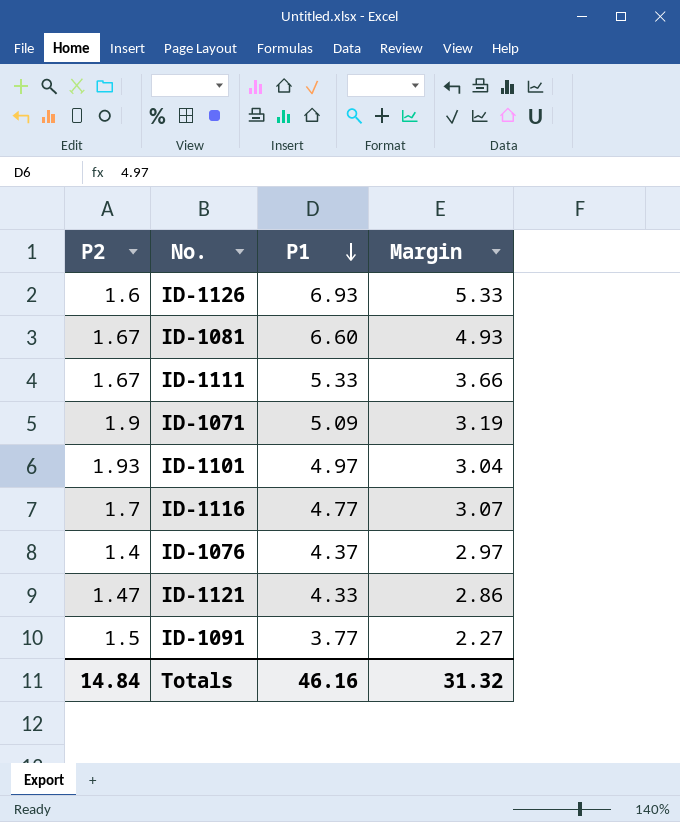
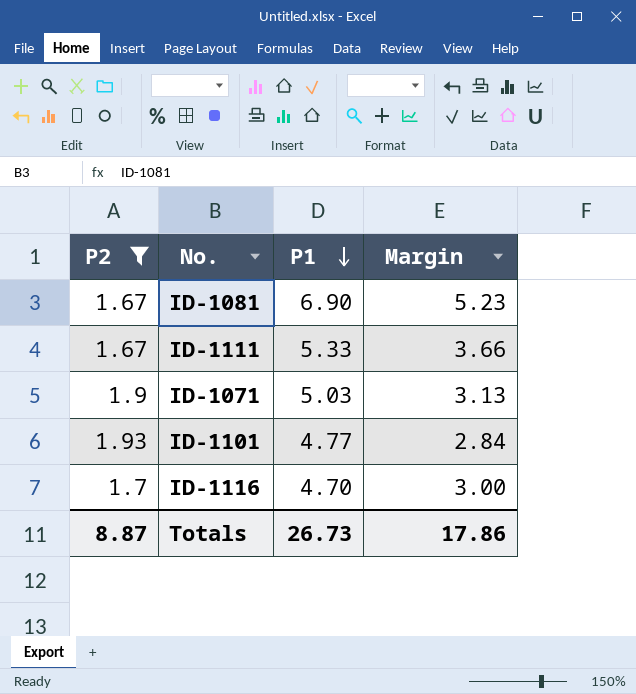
filter: none -> P2 >= 1.67
ID-1081 | P1: 6.60 -> 6.90
ID-1081 | Margin: 4.93 -> 5.23
ID-1071 | P1: 5.09 -> 5.03
ID-1071 | Margin: 3.19 -> 3.13
ID-1101 | P1: 4.97 -> 4.77
ID-1101 | Margin: 3.04 -> 2.84
ID-1116 | P1: 4.77 -> 4.70
ID-1116 | Margin: 3.07 -> 3.00
Totals | P2: 14.84 -> 8.87
Totals | P1: 46.16 -> 26.73
Totals | Margin: 31.32 -> 17.86

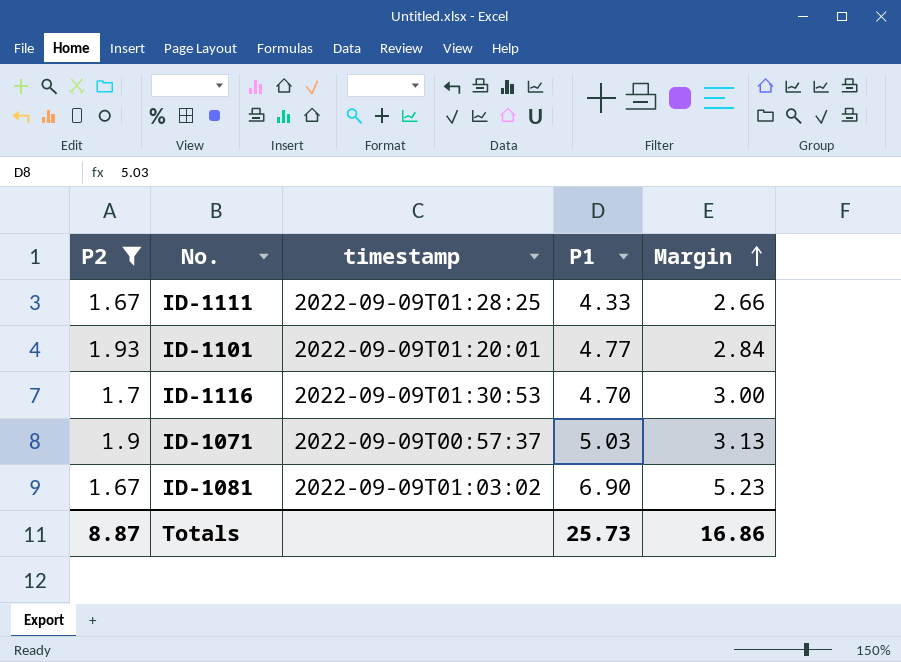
row order: P1 descending -> Margin ascending
column timestamp | position: none -> 3
ID-1111 | P1: 5.33 -> 4.33
ID-1111 | Margin: 3.66 -> 2.66
Totals | P1: 26.73 -> 25.73
Totals | Margin: 17.86 -> 16.86

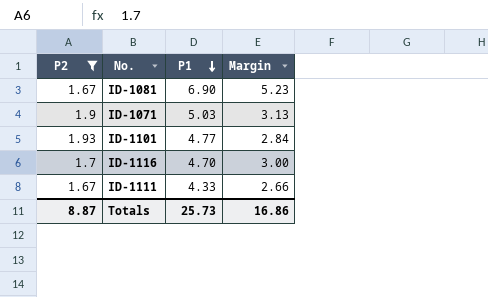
row order: Margin ascending -> P1 descending
column timestamp | position: 3 -> none

